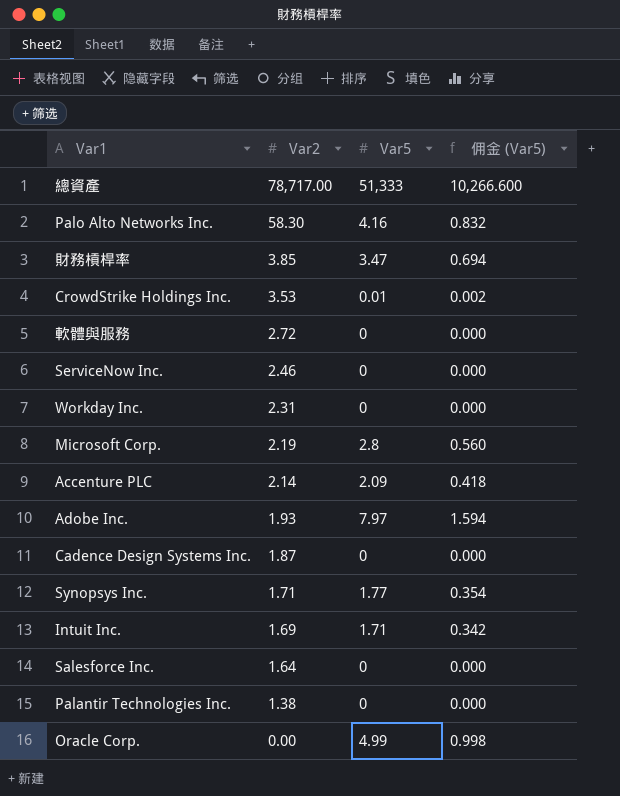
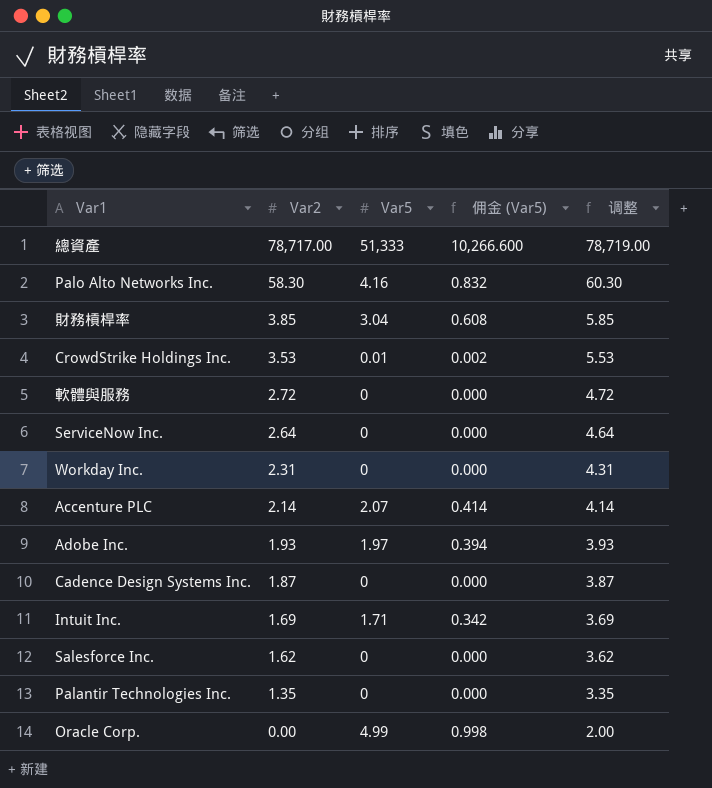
column 调整 | formula: none -> [Var2] + 2
row Microsoft Corp.: 2.19 | 2.8 | 0.560 -> none
row Synopsys Inc.: 1.71 | 1.77 | 0.354 -> none
財務槓桿率 | Var5: 3.47 -> 3.04
財務槓桿率 | 佣金 (Var5): 0.694 -> 0.608
ServiceNow Inc. | Var2: 2.46 -> 2.64
Accenture PLC | Var5: 2.09 -> 2.07
Accenture PLC | 佣金 (Var5): 0.418 -> 0.414
Adobe Inc. | Var5: 7.97 -> 1.97
Adobe Inc. | 佣金 (Var5): 1.594 -> 0.394
Salesforce Inc. | Var2: 1.64 -> 1.62
Palantir Technologies Inc. | Var2: 1.38 -> 1.35

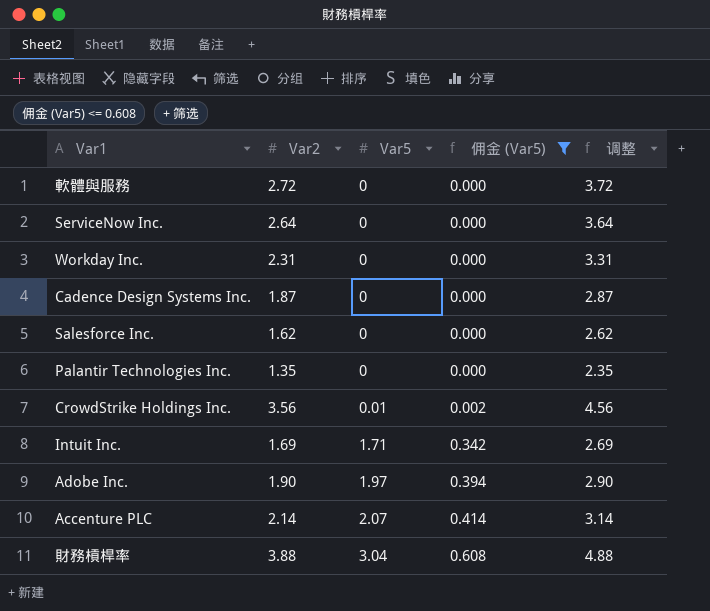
filter: none -> 佣金 (Var5) <= 0.608
row order: Var2 descending -> Var5 ascending
column 调整 | formula: [Var2] + 2 -> [Var2] + 1
CrowdStrike Holdings Inc. | Var2: 3.53 -> 3.56
Adobe Inc. | Var2: 1.93 -> 1.90
財務槓桿率 | Var2: 3.85 -> 3.88

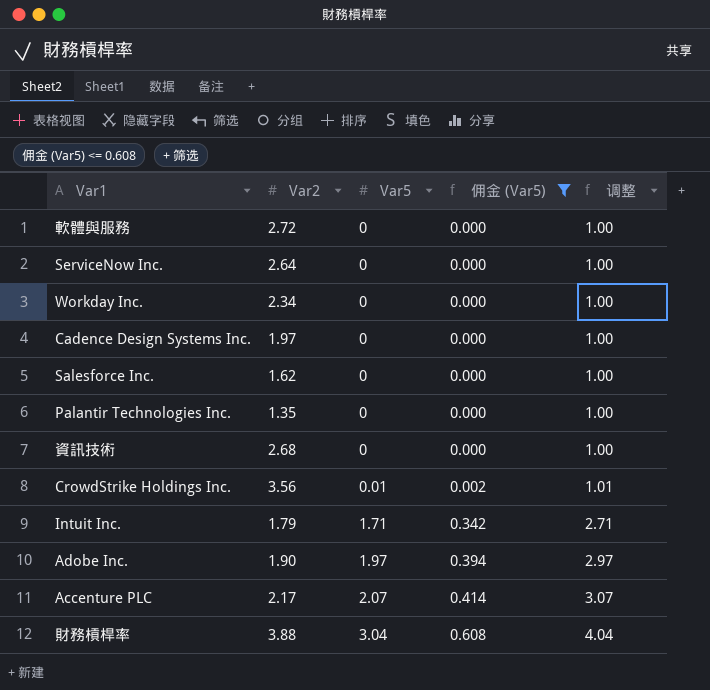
column 调整 | formula: [Var2] + 1 -> [Var5] + 1
Workday Inc. | Var2: 2.31 -> 2.34
Cadence Design Systems Inc. | Var2: 1.87 -> 1.97
row 資訊技術: none -> 2.68 | 0 | 0.000 | 1.00
Intuit Inc. | Var2: 1.69 -> 1.79
Accenture PLC | Var2: 2.14 -> 2.17

